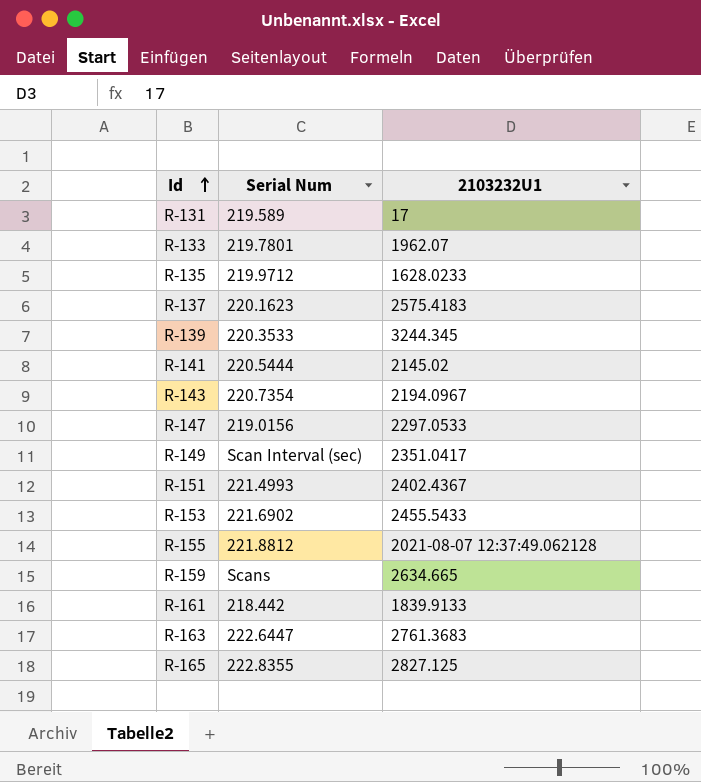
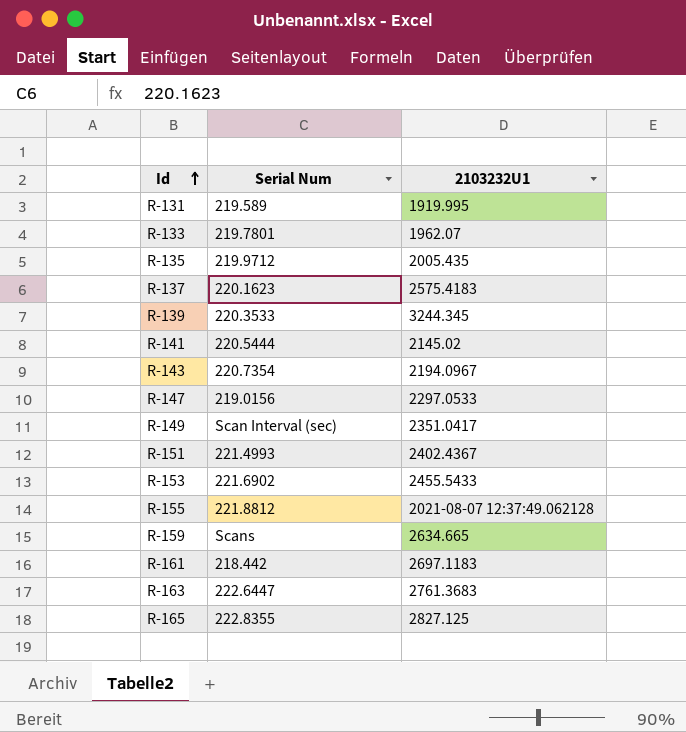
R-131 | 2103232U1: 17 -> 1919.995
R-135 | 2103232U1: 1628.0233 -> 2005.435
R-161 | 2103232U1: 1839.9133 -> 2697.1183

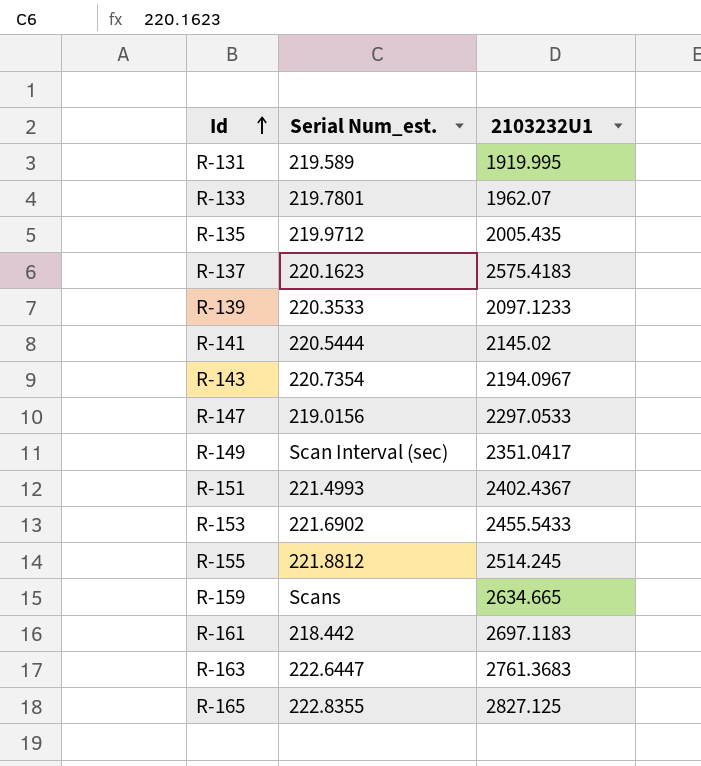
column name: Serial Num -> Serial Num_est.
R-139 | 2103232U1: 3244.345 -> 2097.1233
R-155 | 2103232U1: 2021-08-07 12:37:49.062128 -> 2514.245

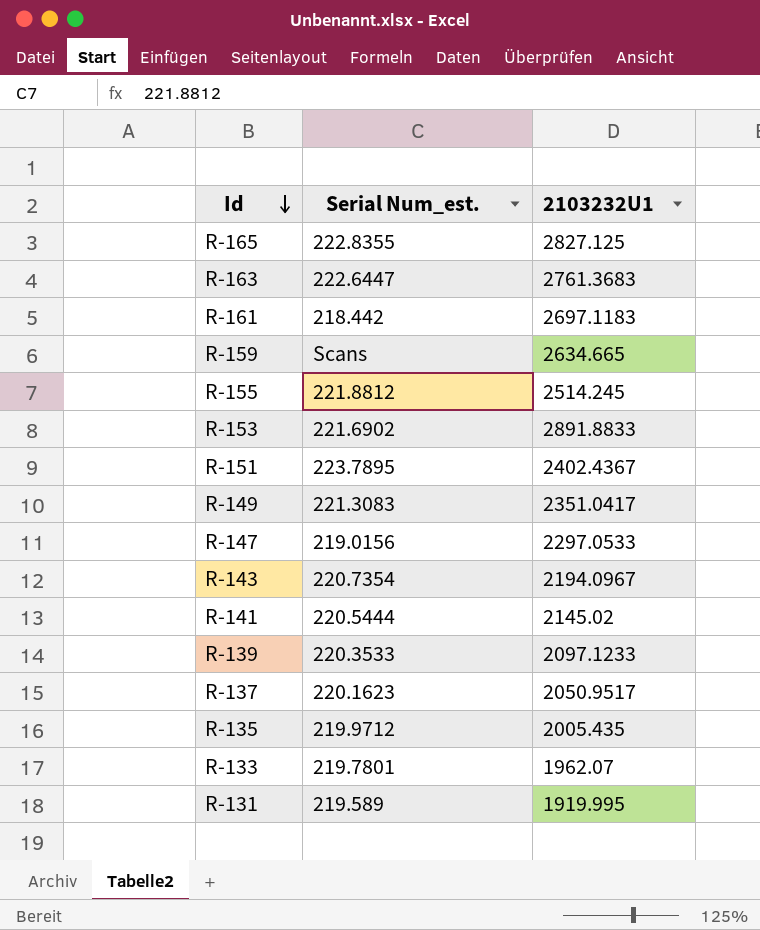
row order: Id ascending -> Id descending
R-153 | 2103232U1: 2455.5433 -> 2891.8833
R-151 | Serial Num_est.: 221.4993 -> 223.7895
R-149 | Serial Num_est.: Scan Interval (sec) -> 221.3083
R-137 | 2103232U1: 2575.4183 -> 2050.9517

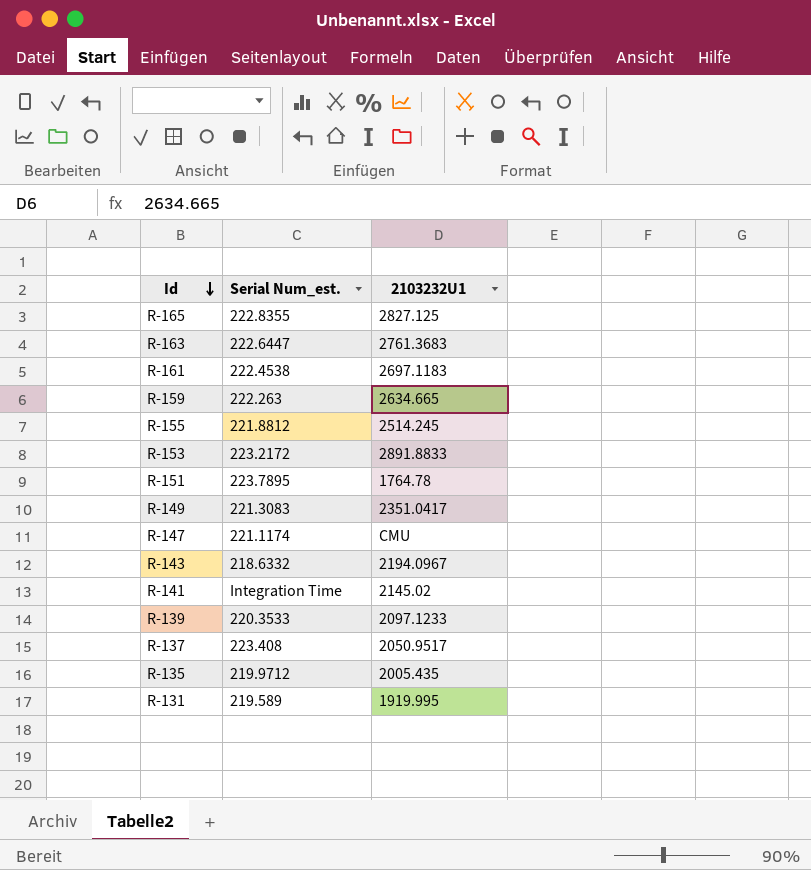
row R-133: 219.7801 | 1962.07 -> none
R-161 | Serial Num_est.: 218.442 -> 222.4538
R-159 | Serial Num_est.: Scans -> 222.263
R-153 | Serial Num_est.: 221.6902 -> 223.2172
R-151 | 2103232U1: 2402.4367 -> 1764.78
R-147 | Serial Num_est.: 219.0156 -> 221.1174
R-147 | 2103232U1: 2297.0533 -> CMU
R-143 | Serial Num_est.: 220.7354 -> 218.6332
R-141 | Serial Num_est.: 220.5444 -> Integration Time
R-137 | Serial Num_est.: 220.1623 -> 223.408

